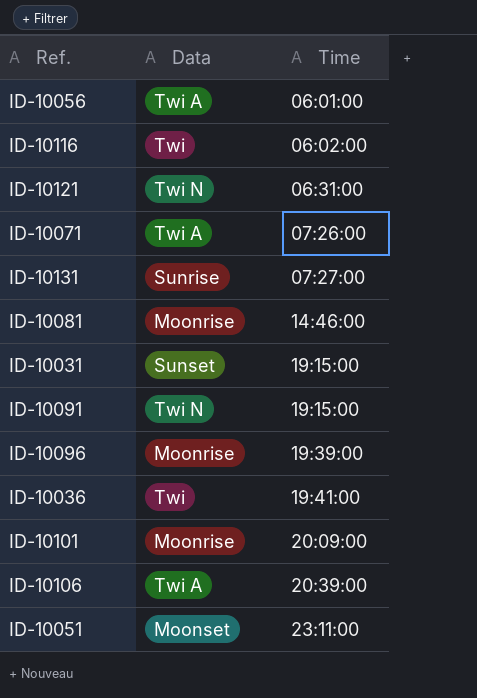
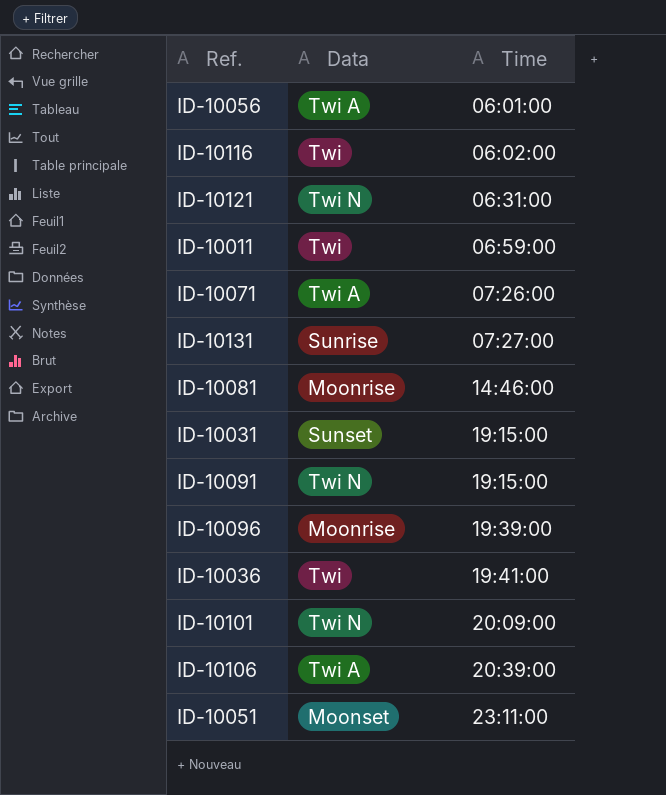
row ID-10011: none -> Twi | 06:59:00
ID-10101 | Data: Moonrise -> Twi N

